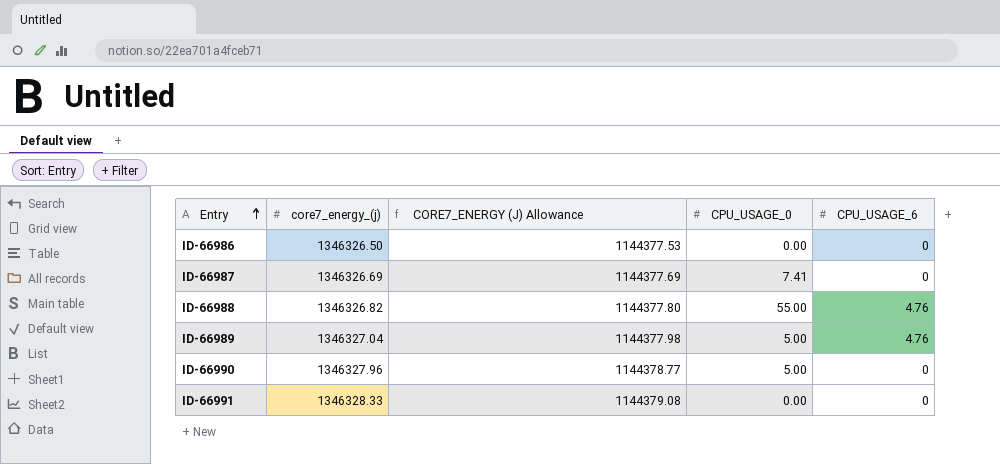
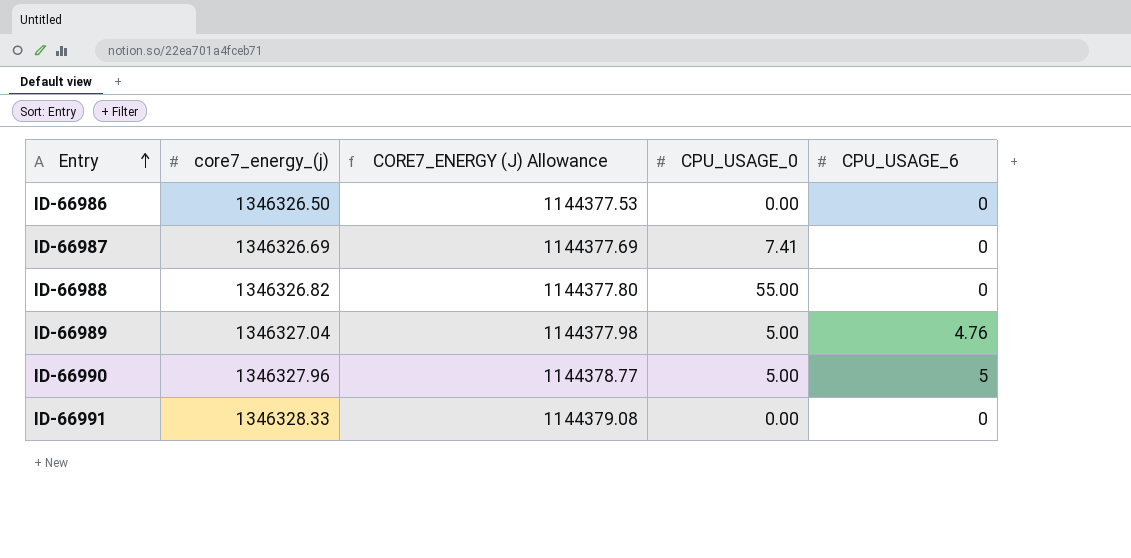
ID-66988 | CPU_USAGE_6: 4.76 -> 0
ID-66990 | CPU_USAGE_6: 0 -> 5

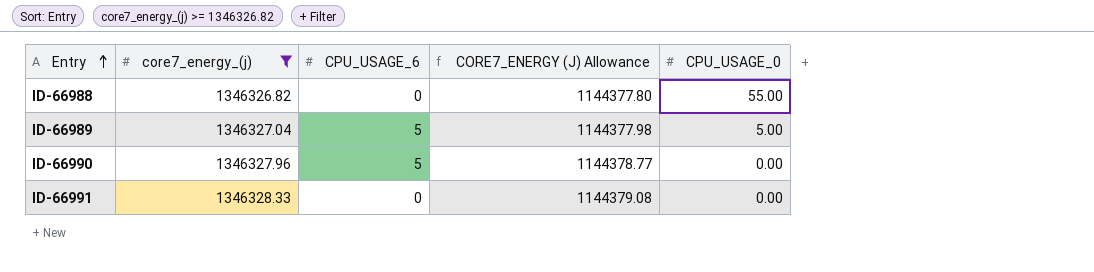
filter: none -> core7_energy_(j) >= 1346326.82
column CPU_USAGE_6 | position: 5 -> 3
ID-66989 | CPU_USAGE_6: 4.76 -> 5
ID-66990 | CPU_USAGE_0: 5.00 -> 0.00

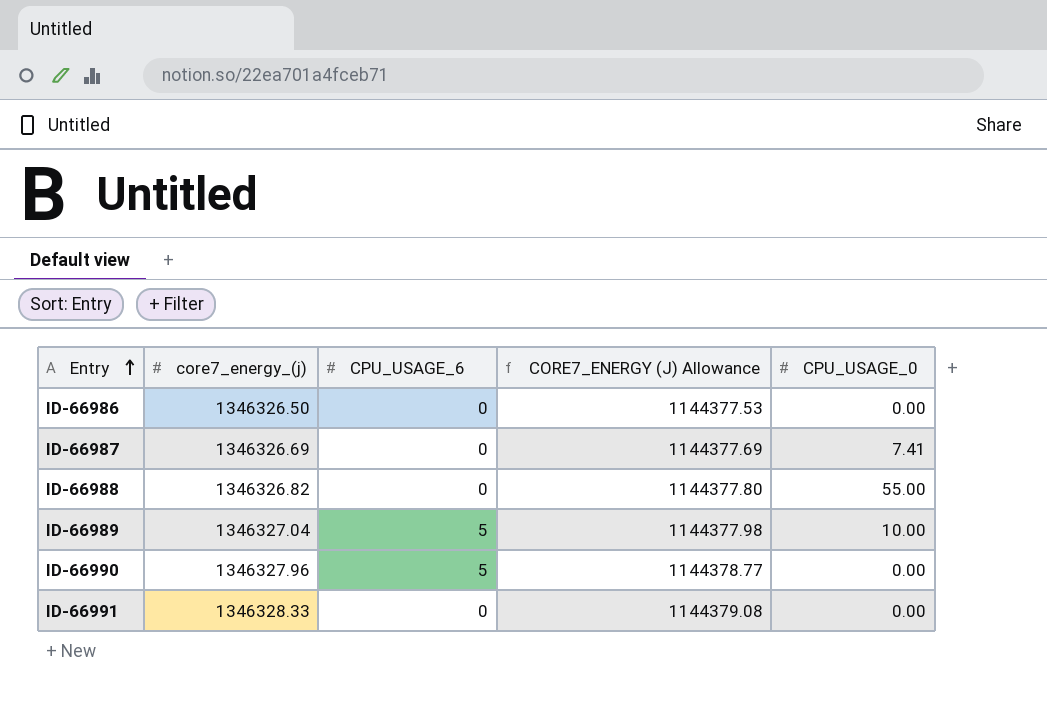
filter: core7_energy_(j) >= 1346326.82 -> none
ID-66989 | CPU_USAGE_0: 5.00 -> 10.00

